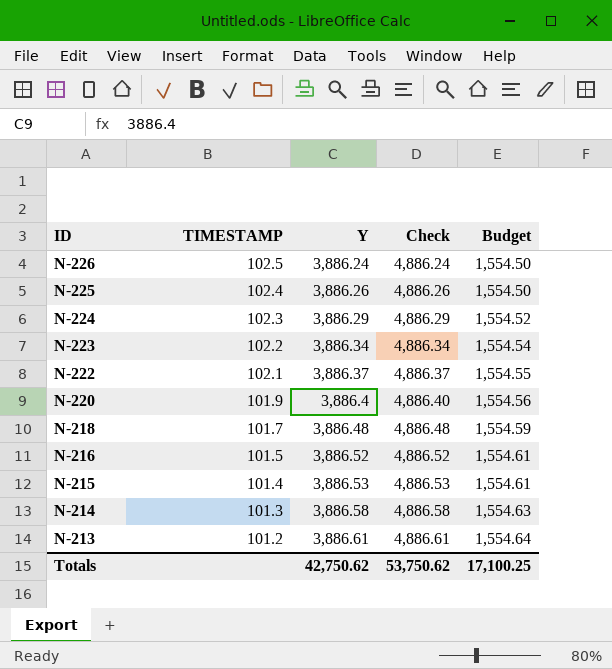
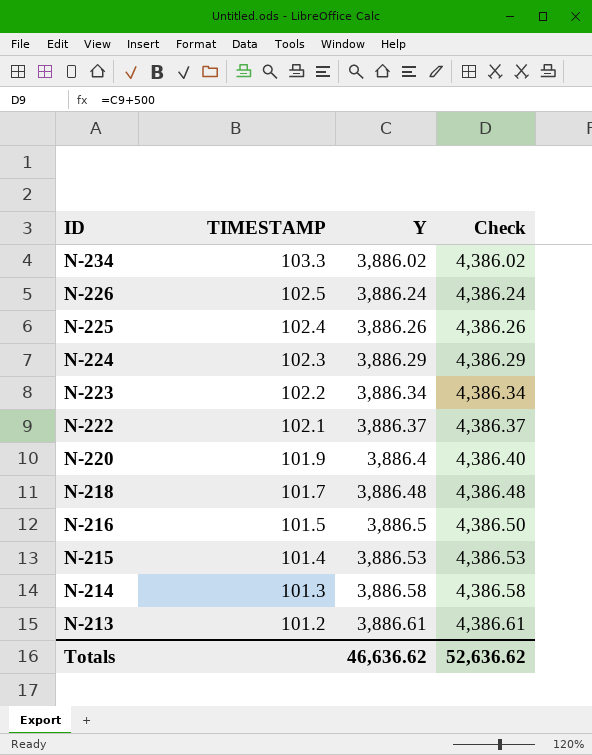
column Budget | formula: [Y] * 0.4 -> none
column Check | formula: [Y] + 1000 -> [Y] + 500
row N-234: none -> 103.3 | 3,886.02 | 4,386.02
N-216 | Y: 3,886.52 -> 3,886.5
Totals | Y: 42,750.62 -> 46,636.62
Totals | Check: 53,750.62 -> 52,636.62

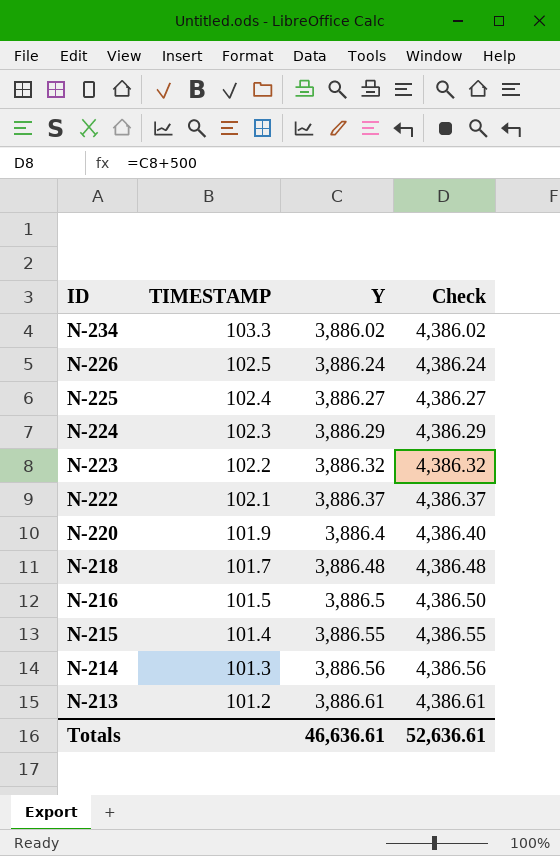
N-225 | Y: 3,886.26 -> 3,886.27
N-225 | Check: 4,386.26 -> 4,386.27
N-223 | Y: 3,886.34 -> 3,886.32
N-223 | Check: 4,386.34 -> 4,386.32
N-215 | Y: 3,886.53 -> 3,886.55
N-215 | Check: 4,386.53 -> 4,386.55
N-214 | Y: 3,886.58 -> 3,886.56
N-214 | Check: 4,386.58 -> 4,386.56
Totals | Y: 46,636.62 -> 46,636.61
Totals | Check: 52,636.62 -> 52,636.61

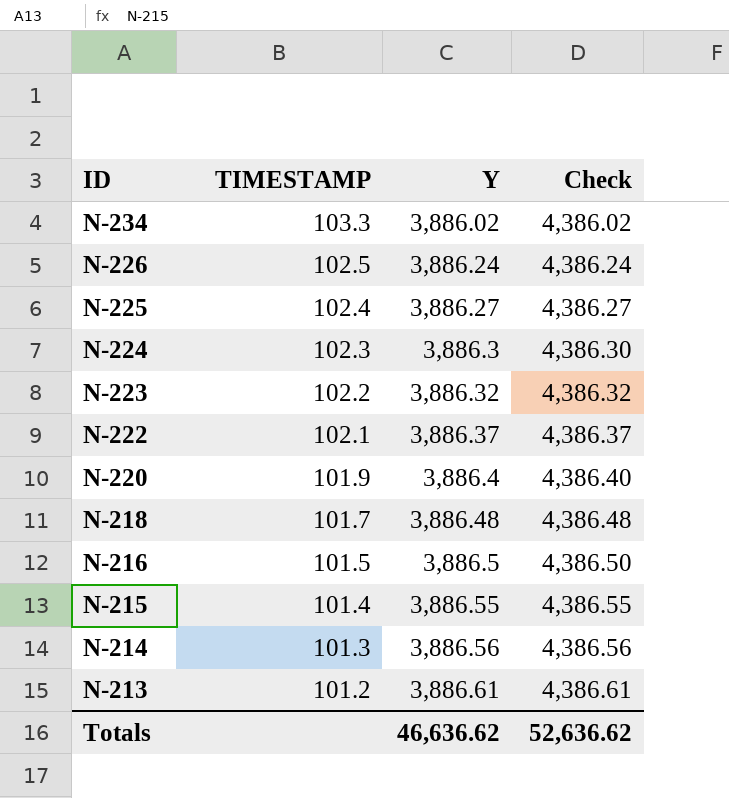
N-224 | Y: 3,886.29 -> 3,886.3
N-224 | Check: 4,386.29 -> 4,386.30
Totals | Y: 46,636.61 -> 46,636.62
Totals | Check: 52,636.61 -> 52,636.62

